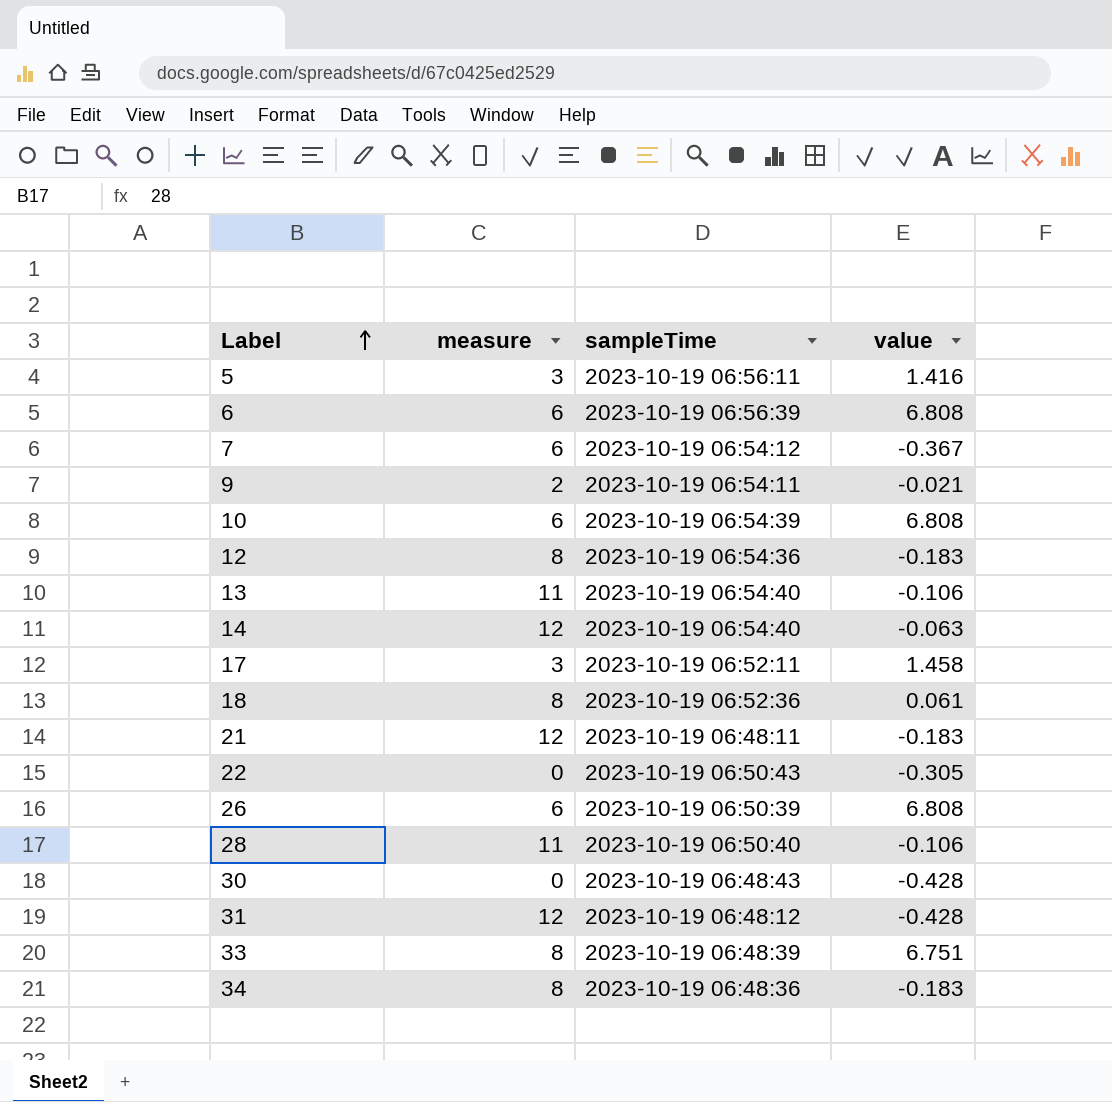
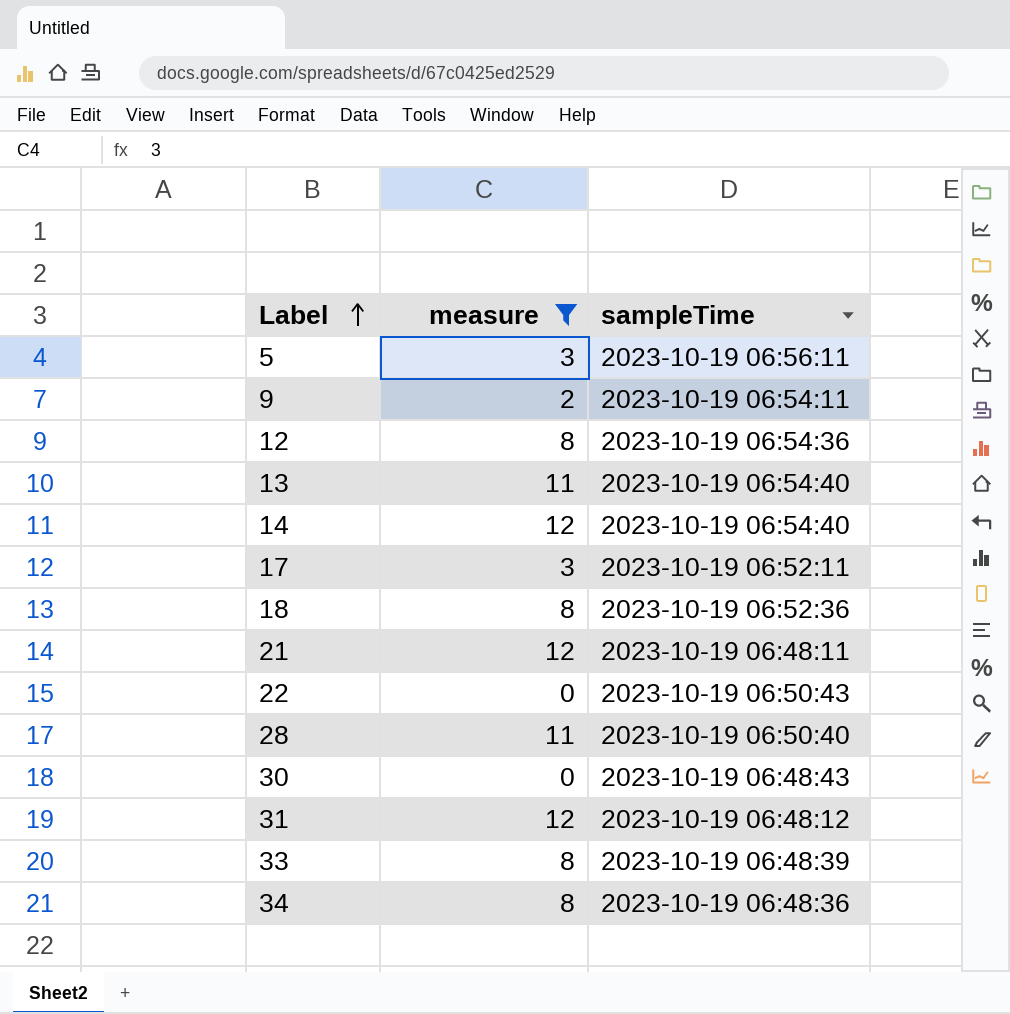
filter: none -> measure != 6
column value | position: 4 -> none

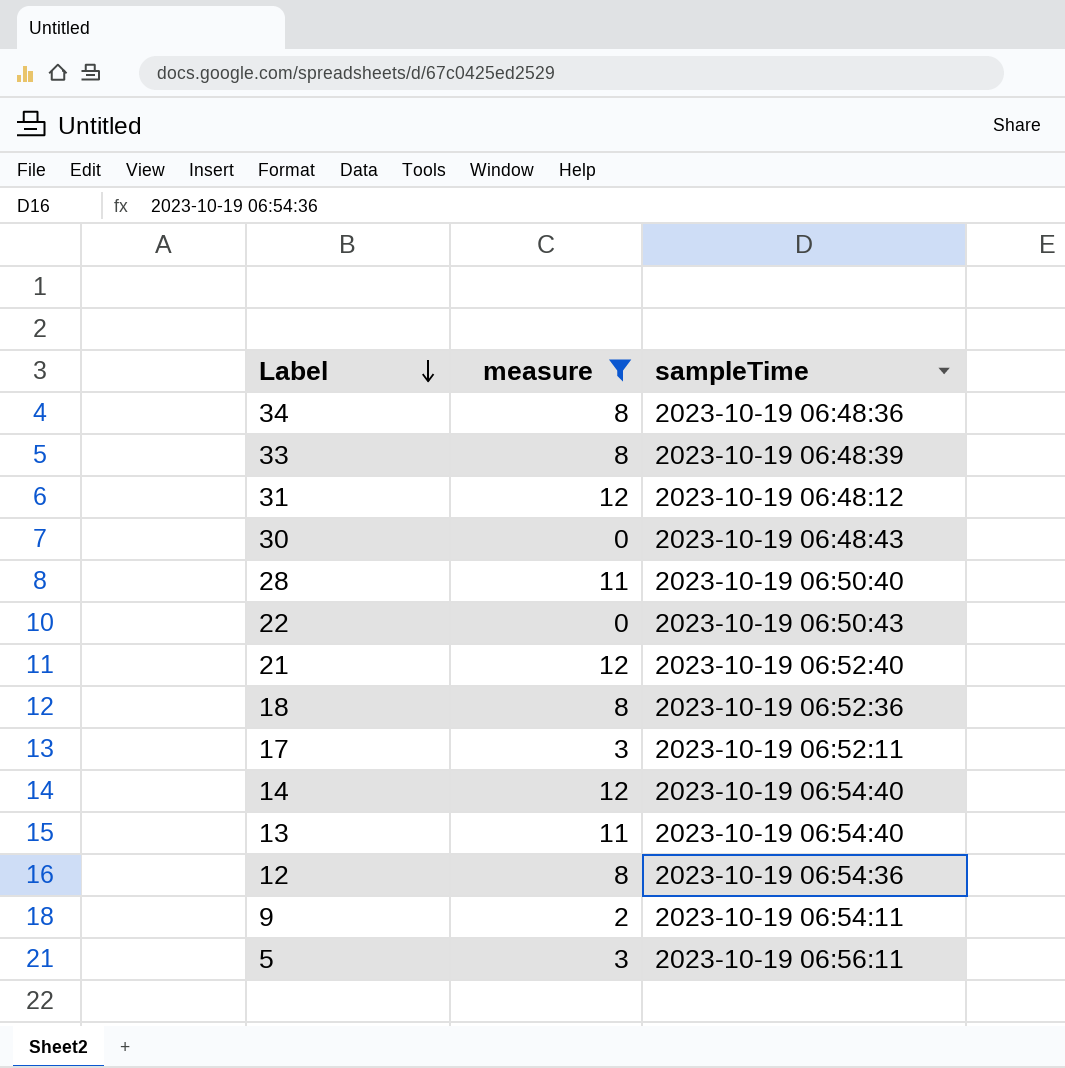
row order: Label ascending -> Label descending
21 | sampleTime: 2023-10-19 06:48:11 -> 2023-10-19 06:52:40

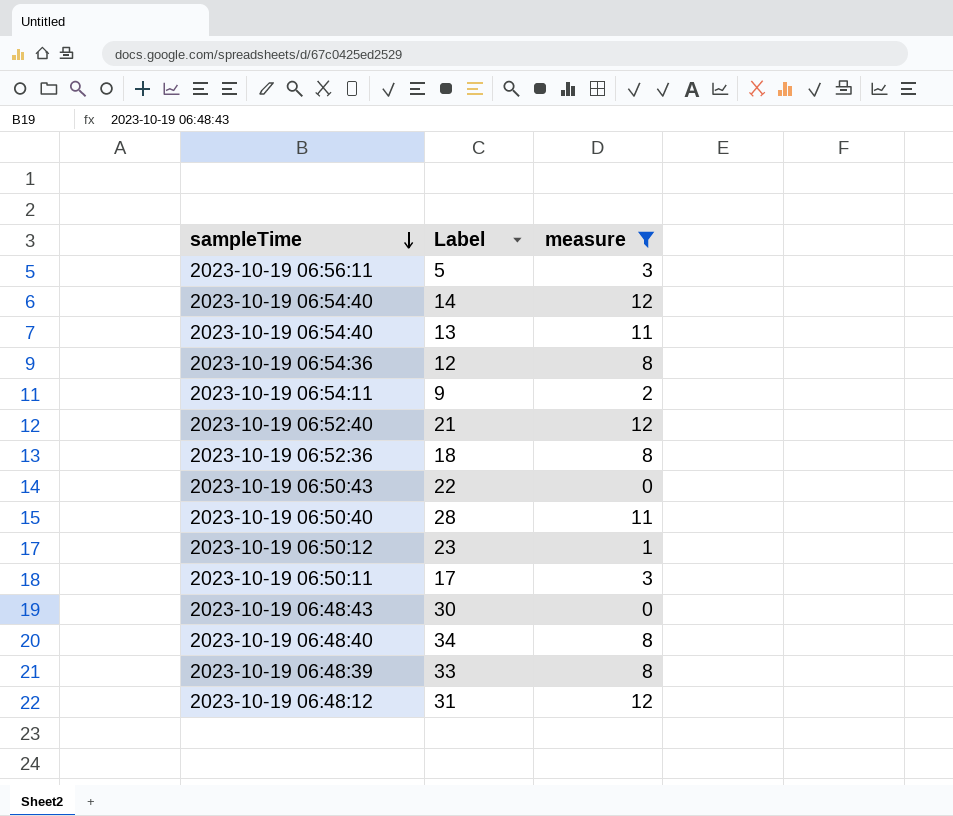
row order: Label descending -> sampleTime descending
column sampleTime | position: 3 -> 1
row 23: none -> 2023-10-19 06:50:12 | 1
17 | sampleTime: 2023-10-19 06:52:11 -> 2023-10-19 06:50:11
34 | sampleTime: 2023-10-19 06:48:36 -> 2023-10-19 06:48:40

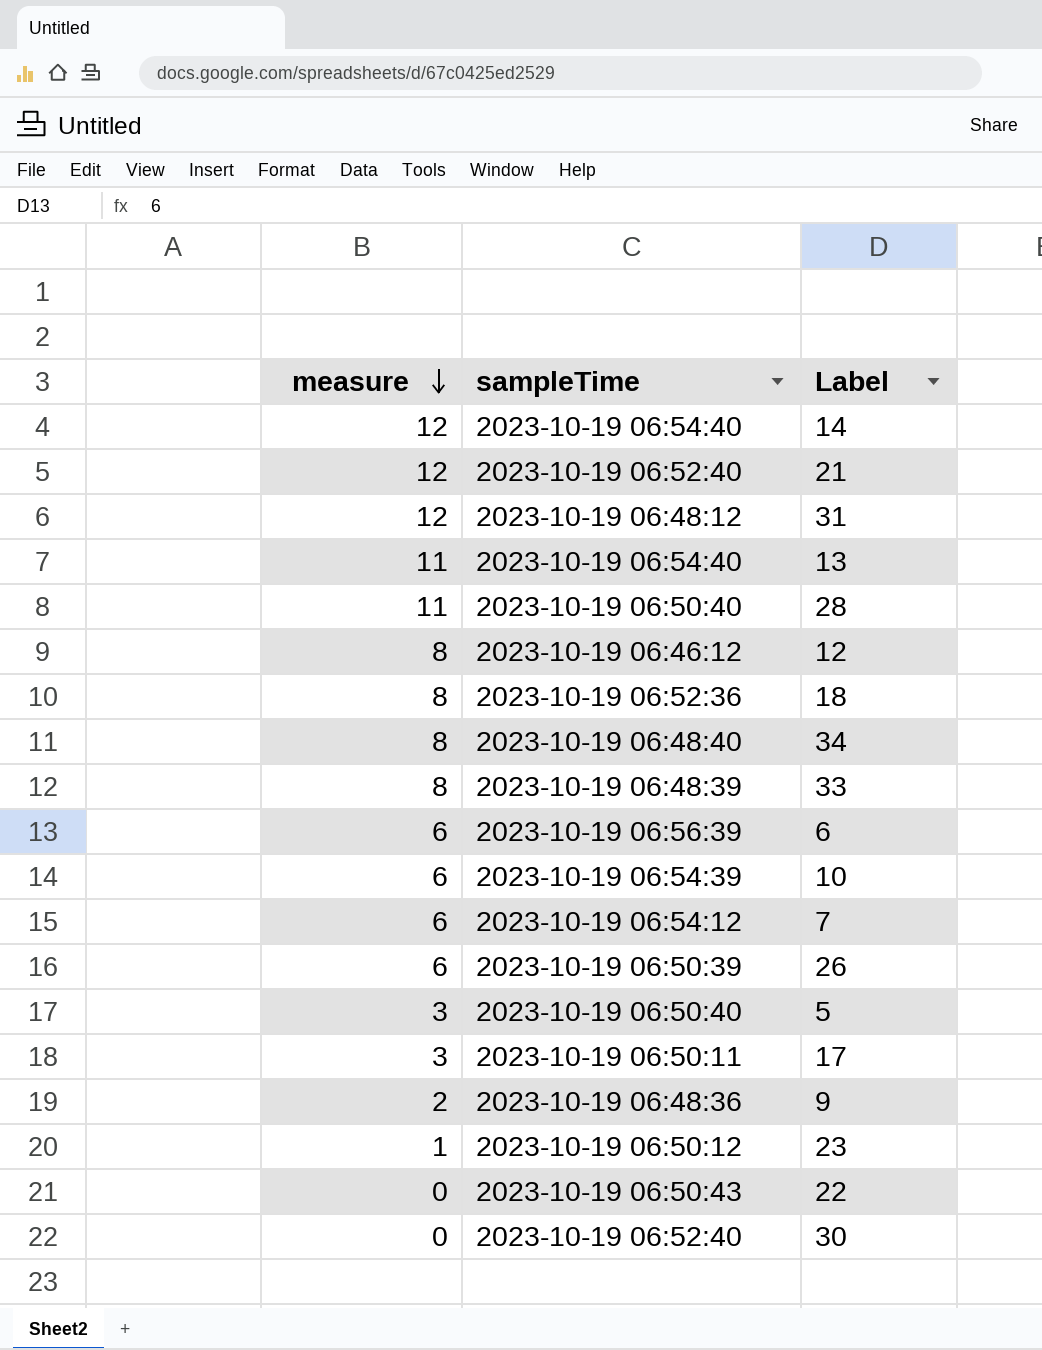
filter: measure != 6 -> none
row order: sampleTime descending -> measure descending
column measure | position: 3 -> 1
12 | sampleTime: 2023-10-19 06:54:36 -> 2023-10-19 06:46:12
5 | sampleTime: 2023-10-19 06:56:11 -> 2023-10-19 06:50:40
9 | sampleTime: 2023-10-19 06:54:11 -> 2023-10-19 06:48:36
30 | sampleTime: 2023-10-19 06:48:43 -> 2023-10-19 06:52:40

